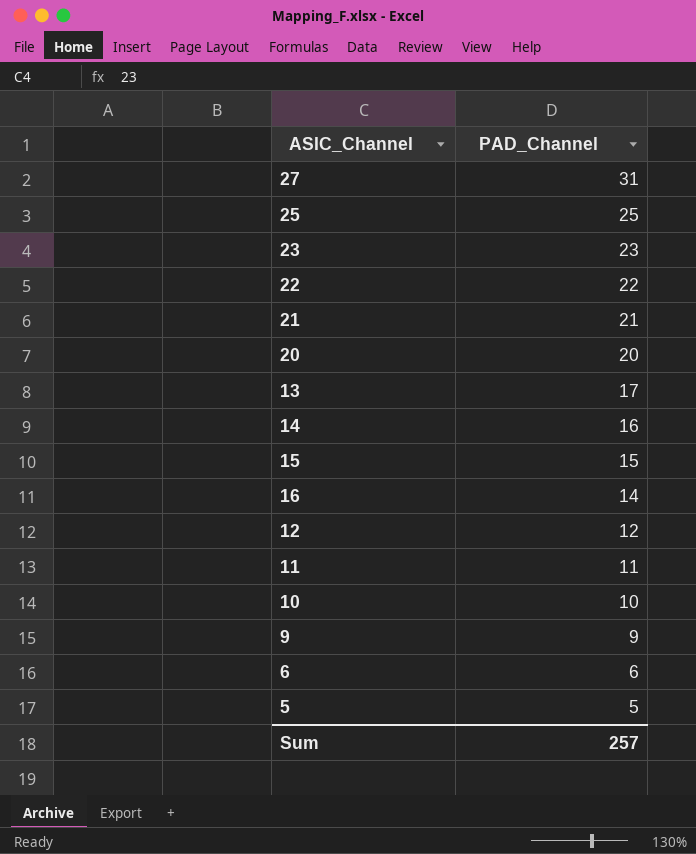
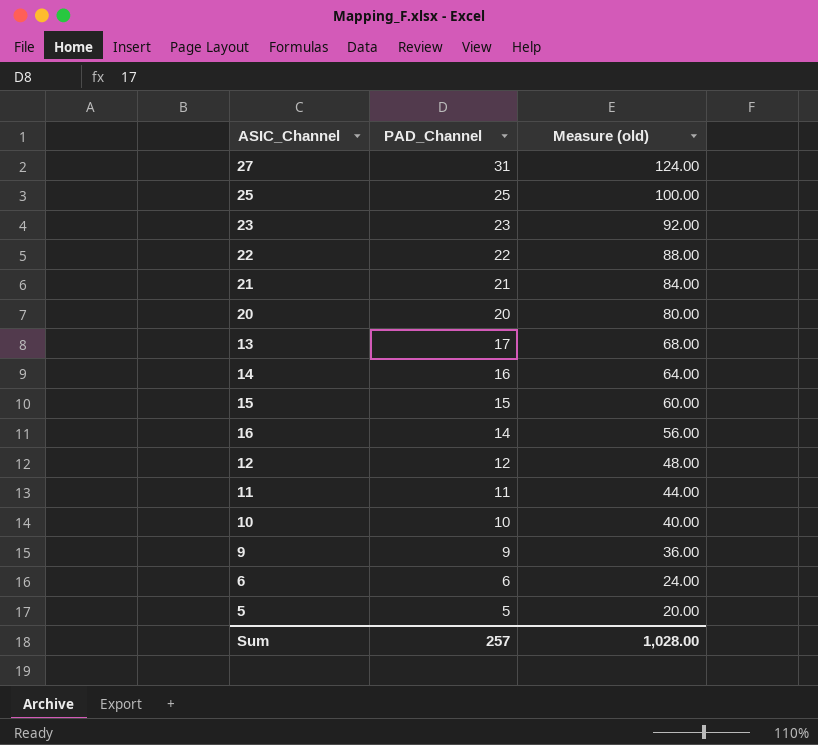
column Measure (old) | formula: none -> [PAD_Channel] * 4

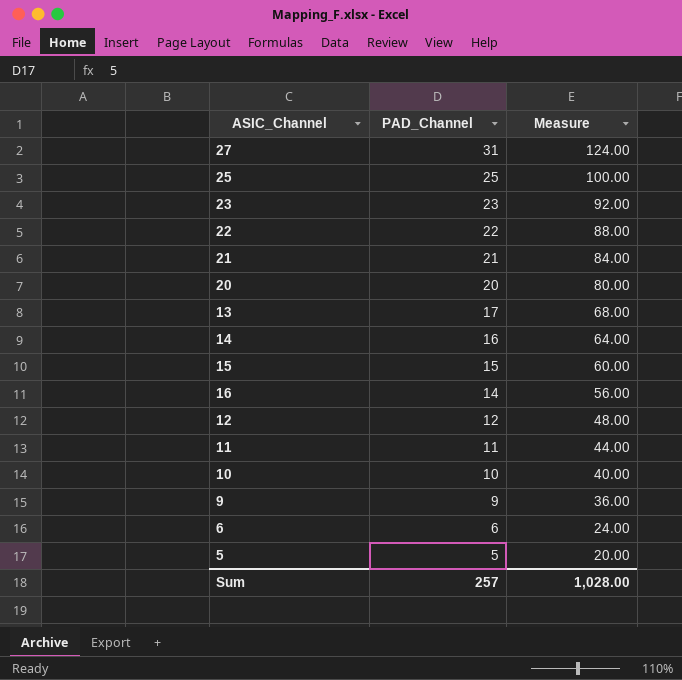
column name: Measure (old) -> Measure

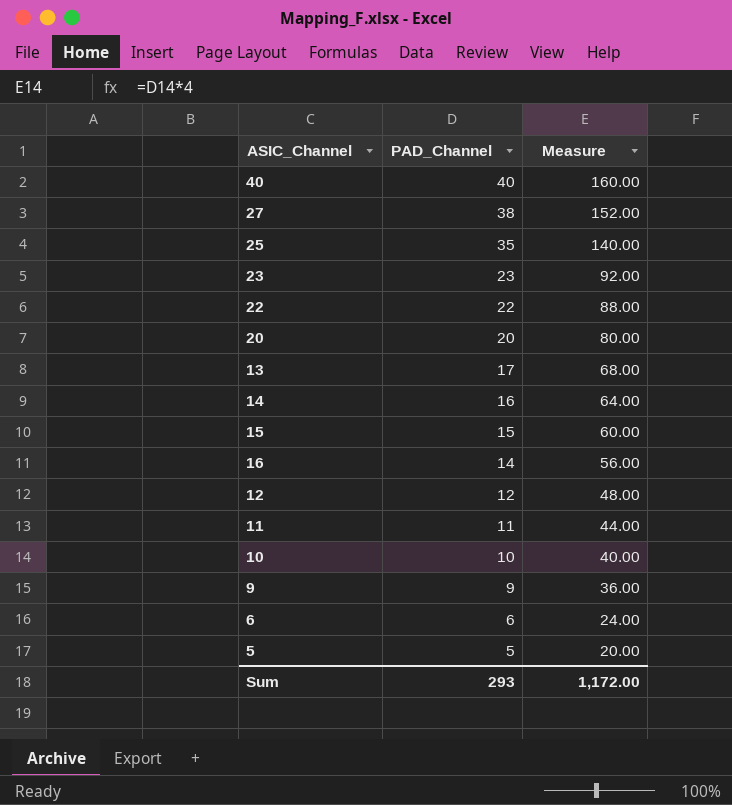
row 21: 21 | 84.00 -> none
row 40: none -> 40 | 160.00
27 | PAD_Channel: 31 -> 38
27 | Measure: 124.00 -> 152.00
25 | PAD_Channel: 25 -> 35
25 | Measure: 100.00 -> 140.00
Sum | PAD_Channel: 257 -> 293
Sum | Measure: 1,028.00 -> 1,172.00

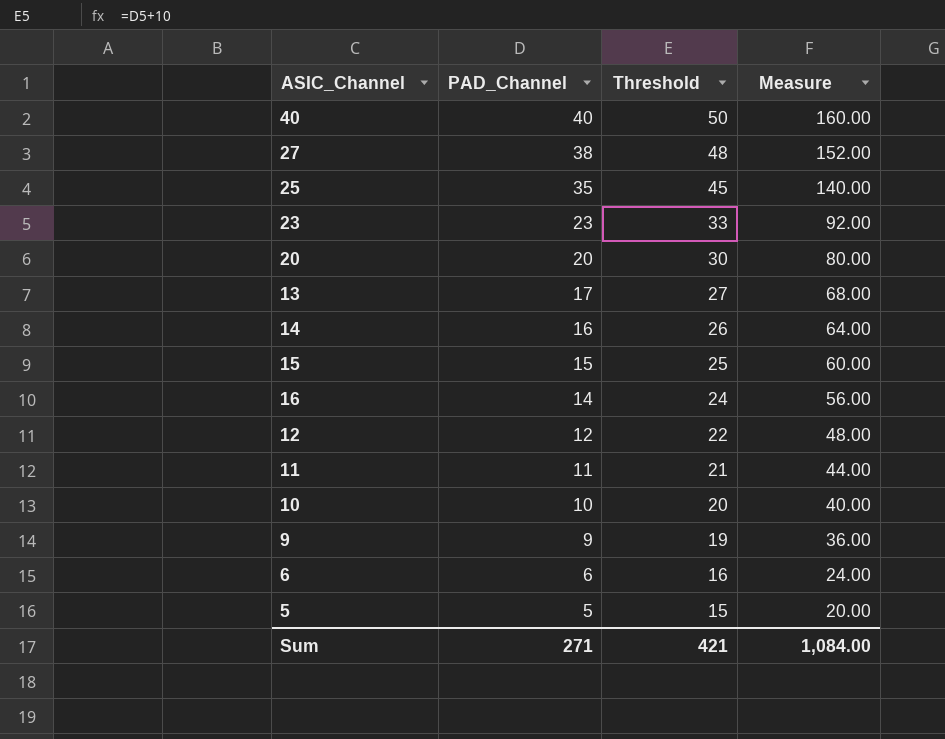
column Threshold | formula: none -> [PAD_Channel] + 10
row 22: 22 | 88.00 -> none
Sum | PAD_Channel: 293 -> 271
Sum | Measure: 1,172.00 -> 1,084.00

